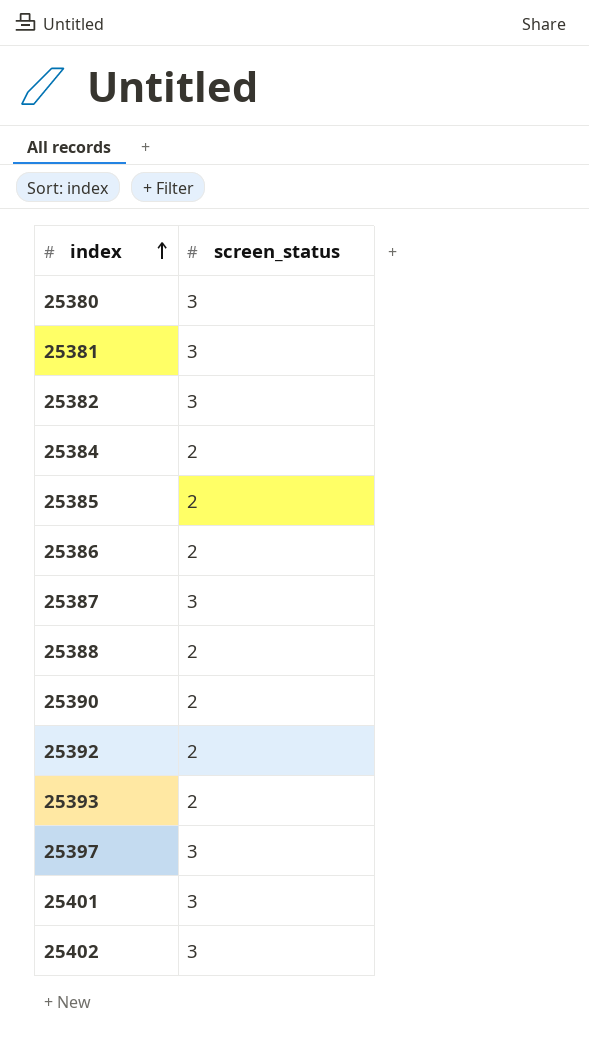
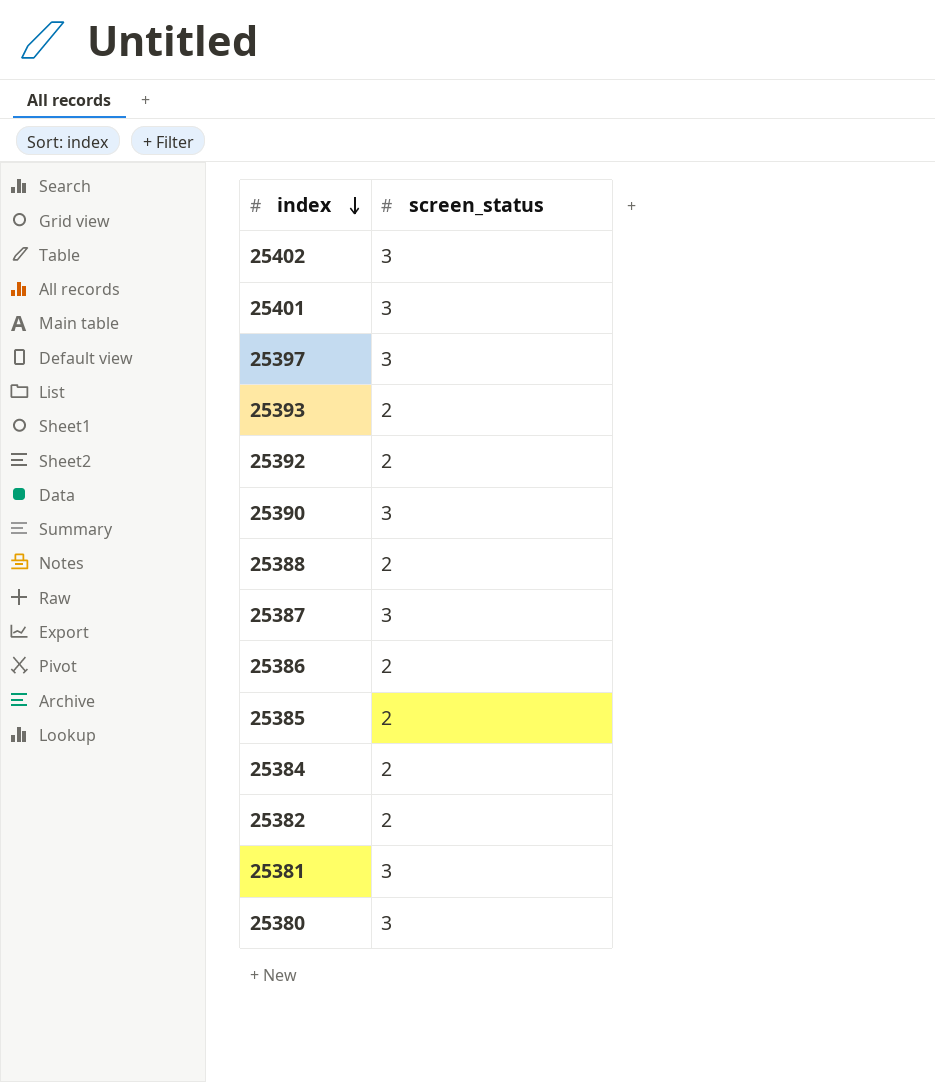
row order: index ascending -> index descending
25390 | screen_status: 2 -> 3
25382 | screen_status: 3 -> 2

